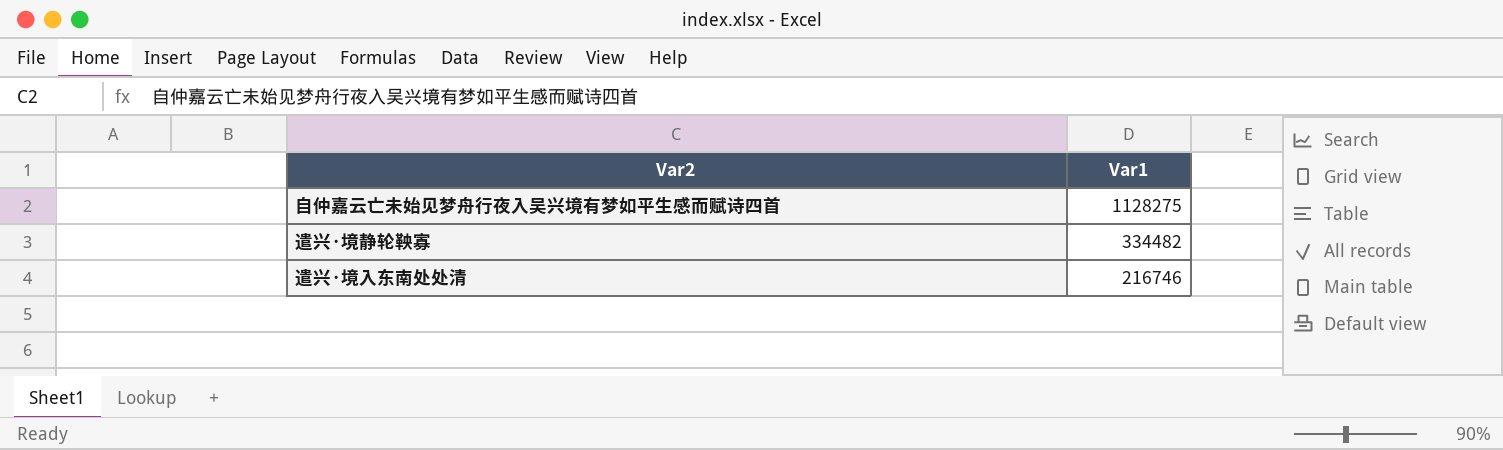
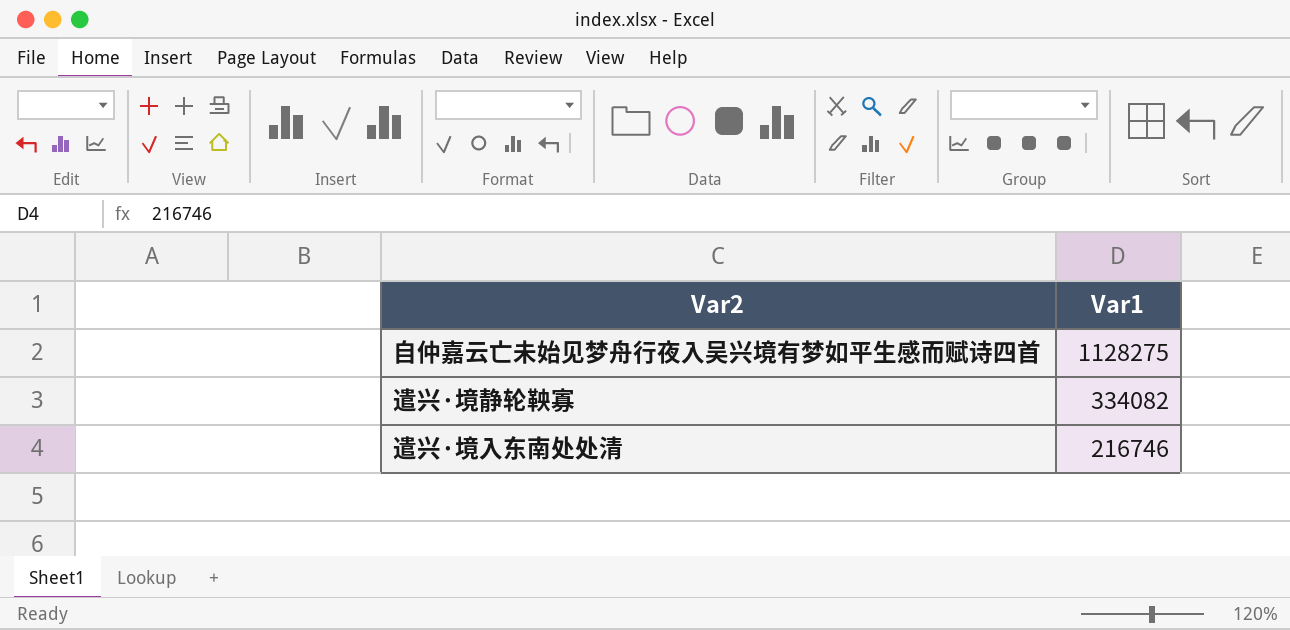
遣兴·境静轮鞅寡 | Var1: 334482 -> 334082

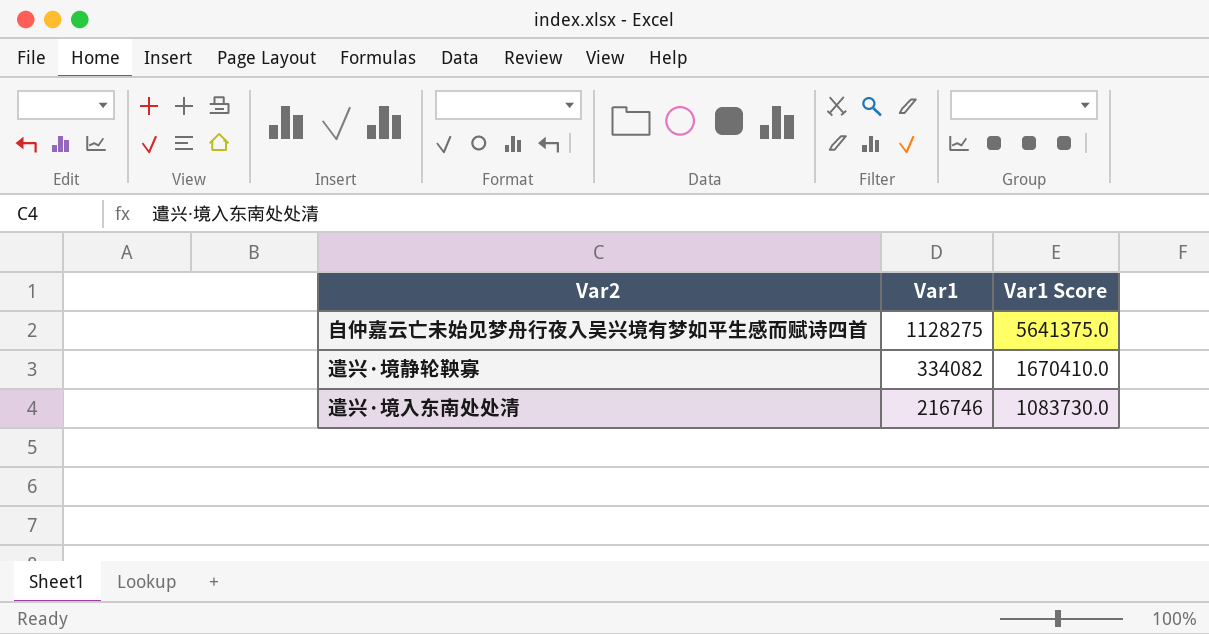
column Var1 Score | formula: none -> [Var1] * 5

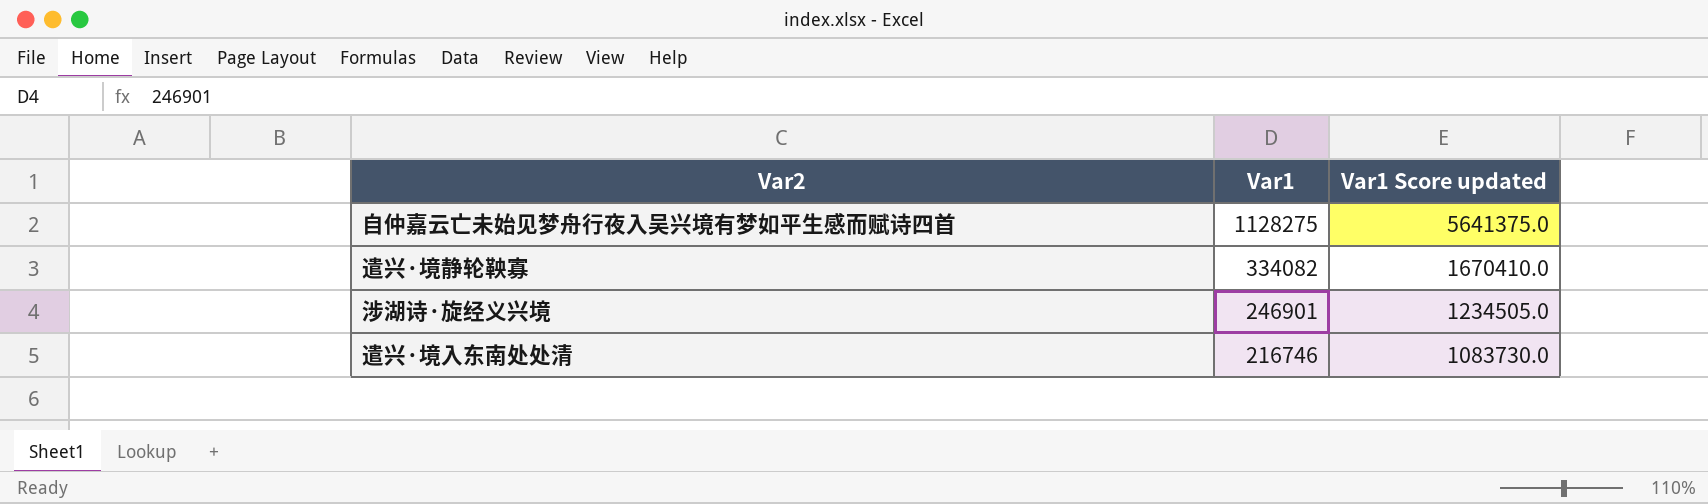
column name: Var1 Score -> Var1 Score updated
row 涉湖诗·旋经义兴境: none -> 246901 | 1234505.0

